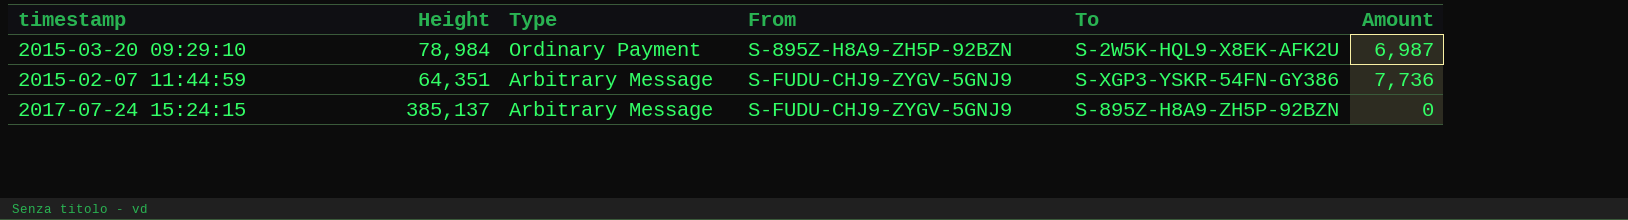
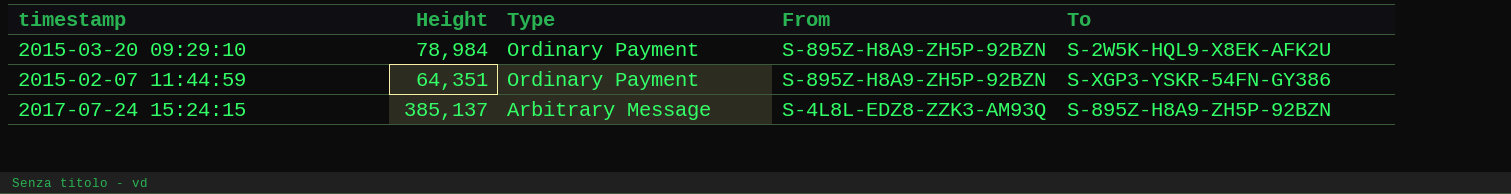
column Amount | position: 6 -> none
2015-02-07 11:44:59 | Type: Arbitrary Message -> Ordinary Payment
2015-02-07 11:44:59 | From: S-FUDU-CHJ9-ZYGV-5GNJ9 -> S-895Z-H8A9-ZH5P-92BZN
2017-07-24 15:24:15 | From: S-FUDU-CHJ9-ZYGV-5GNJ9 -> S-4L8L-EDZ8-ZZK3-AM93Q

